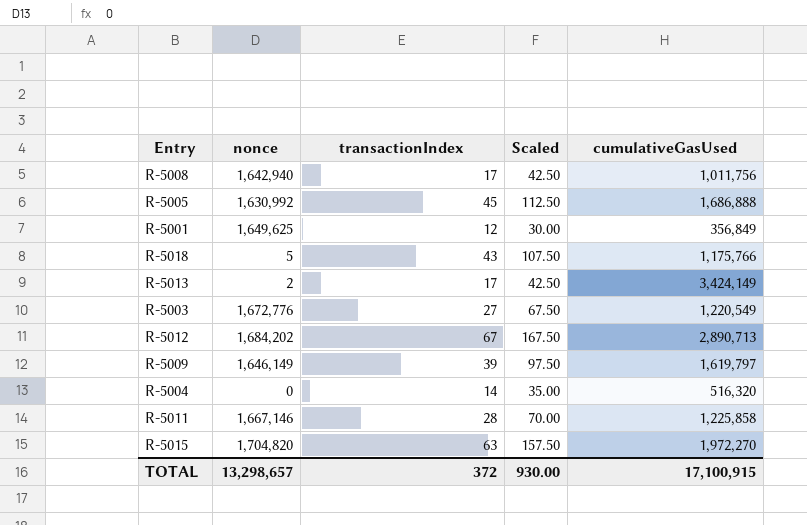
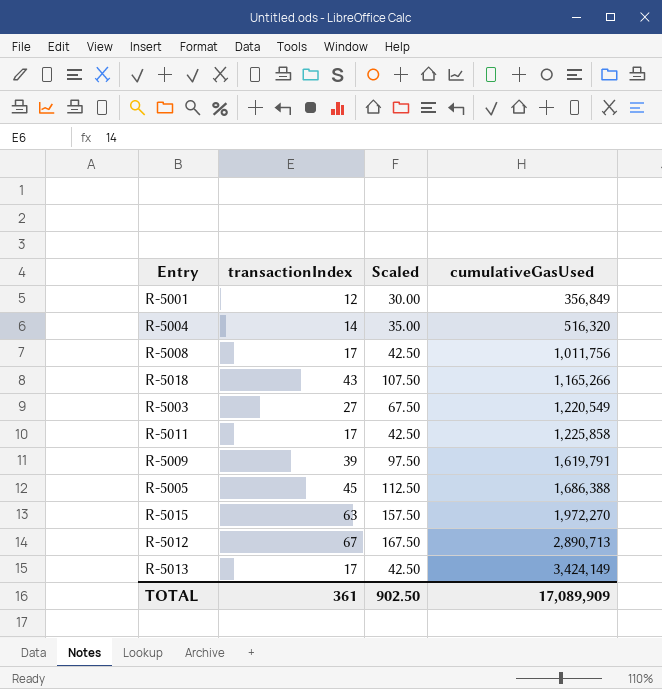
row order: none -> cumulativeGasUsed ascending
column nonce | position: 2 -> none
R-5018 | cumulativeGasUsed: 1,175,766 -> 1,165,266
R-5011 | transactionIndex: 28 -> 17
R-5011 | Scaled: 70.00 -> 42.50
R-5009 | cumulativeGasUsed: 1,619,797 -> 1,619,791
R-5005 | cumulativeGasUsed: 1,686,888 -> 1,686,388
TOTAL | transactionIndex: 372 -> 361
TOTAL | Scaled: 930.00 -> 902.50
TOTAL | cumulativeGasUsed: 17,100,915 -> 17,089,909

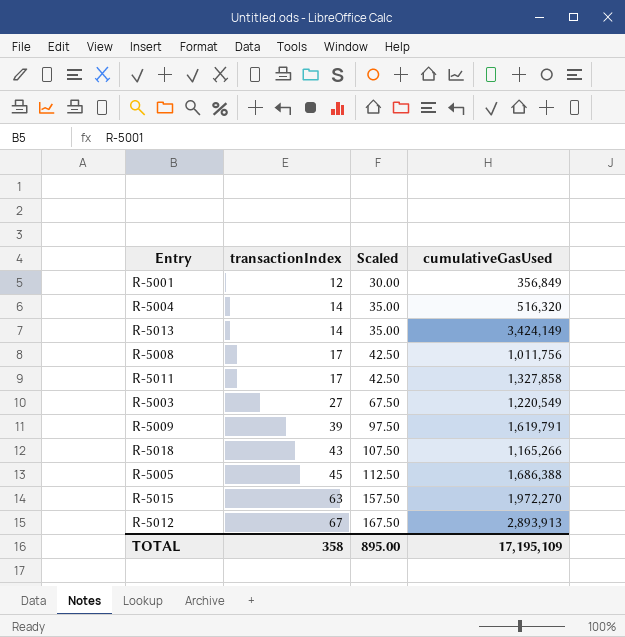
row order: cumulativeGasUsed ascending -> transactionIndex ascending
R-5013 | transactionIndex: 17 -> 14
R-5013 | Scaled: 42.50 -> 35.00
R-5011 | cumulativeGasUsed: 1,225,858 -> 1,327,858
R-5012 | cumulativeGasUsed: 2,890,713 -> 2,893,913
TOTAL | transactionIndex: 361 -> 358
TOTAL | Scaled: 902.50 -> 895.00
TOTAL | cumulativeGasUsed: 17,089,909 -> 17,195,109

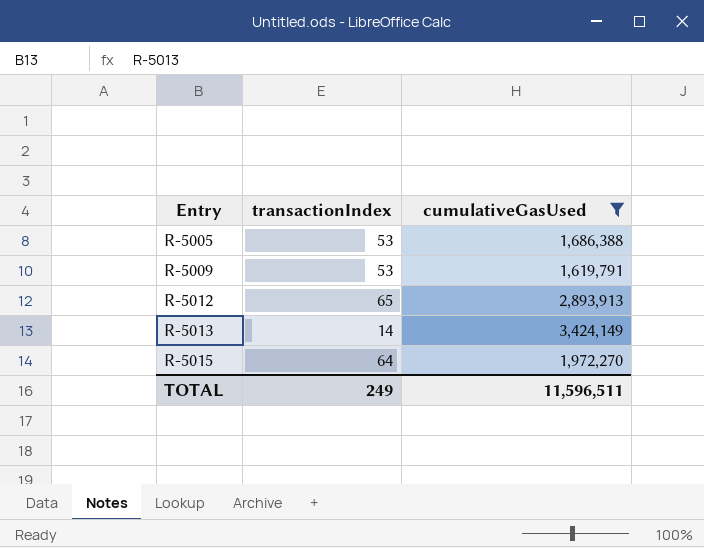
filter: none -> cumulativeGasUsed >= 1,619,791
row order: transactionIndex ascending -> Entry ascending
column Scaled | formula: [transactionIndex] * 2.5 -> none
R-5005 | transactionIndex: 45 -> 53
R-5009 | transactionIndex: 39 -> 53
R-5012 | transactionIndex: 67 -> 65
R-5015 | transactionIndex: 63 -> 64
TOTAL | transactionIndex: 358 -> 249
TOTAL | cumulativeGasUsed: 17,195,109 -> 11,596,511

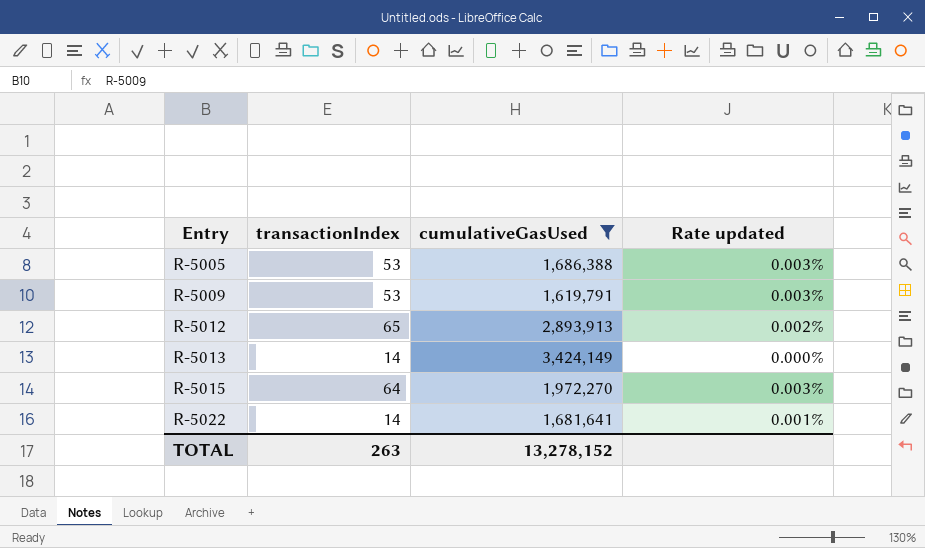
column Rate updated | formula: none -> [transactionIndex] / [cumulativeGasUsed]
row R-5022: none -> 14 | 1,681,641 | 0.001%
TOTAL | transactionIndex: 249 -> 263
TOTAL | cumulativeGasUsed: 11,596,511 -> 13,278,152

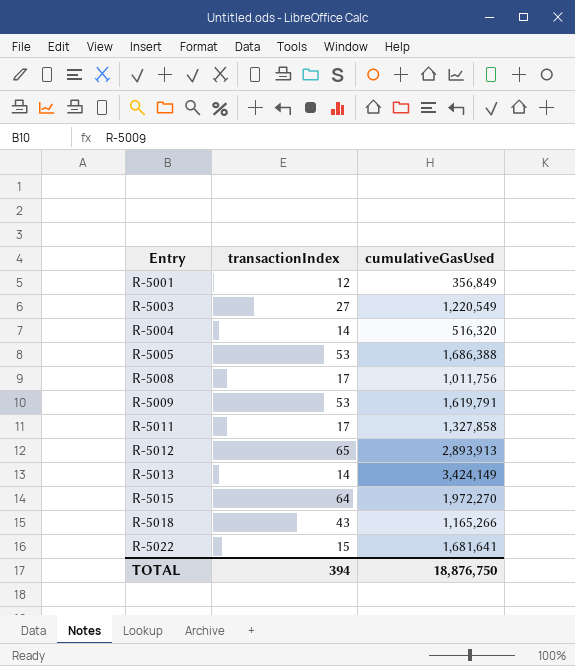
filter: cumulativeGasUsed >= 1,619,791 -> none
column Rate updated | formula: [transactionIndex] / [cumulativeGasUsed] -> none
R-5022 | transactionIndex: 14 -> 15
TOTAL | transactionIndex: 263 -> 394
TOTAL | cumulativeGasUsed: 13,278,152 -> 18,876,750

